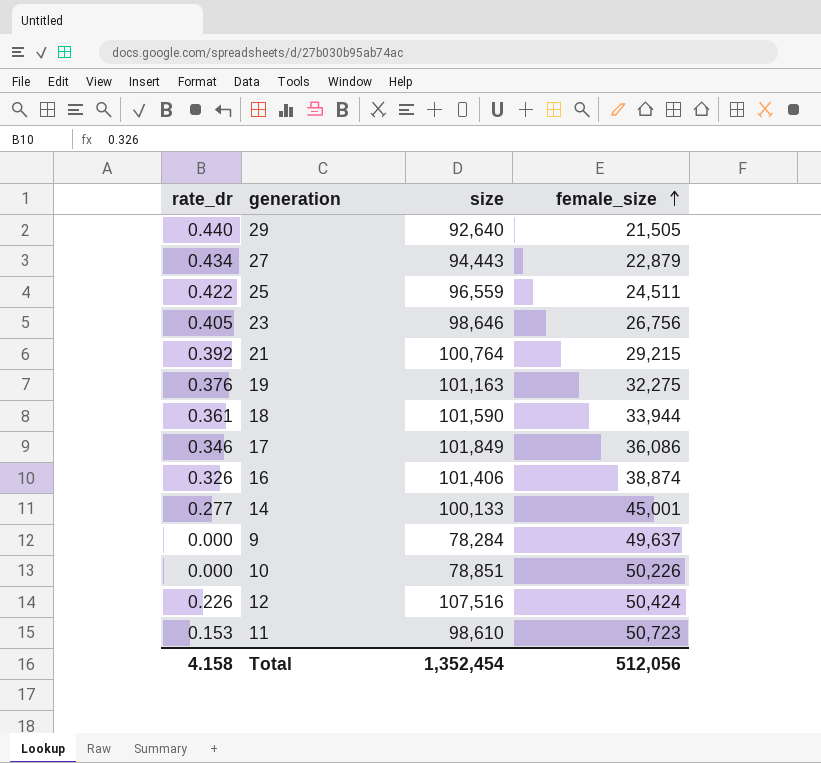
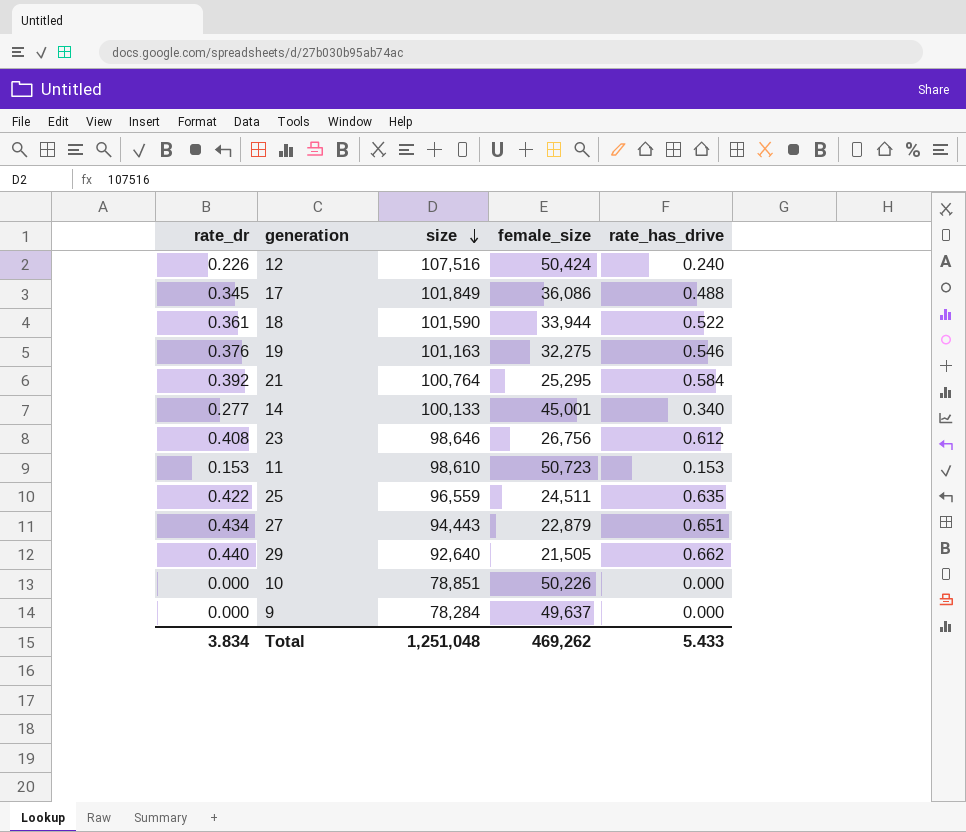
row order: female_size ascending -> size descending
column rate_has_drive | position: none -> 5
row 16: 0.326 | 101,406 | 38,874 -> none
17 | rate_dr: 0.346 -> 0.345
21 | female_size: 29,215 -> 25,295
23 | rate_dr: 0.405 -> 0.408
Total | rate_dr: 4.158 -> 3.834
Total | size: 1,352,454 -> 1,251,048
Total | female_size: 512,056 -> 469,262

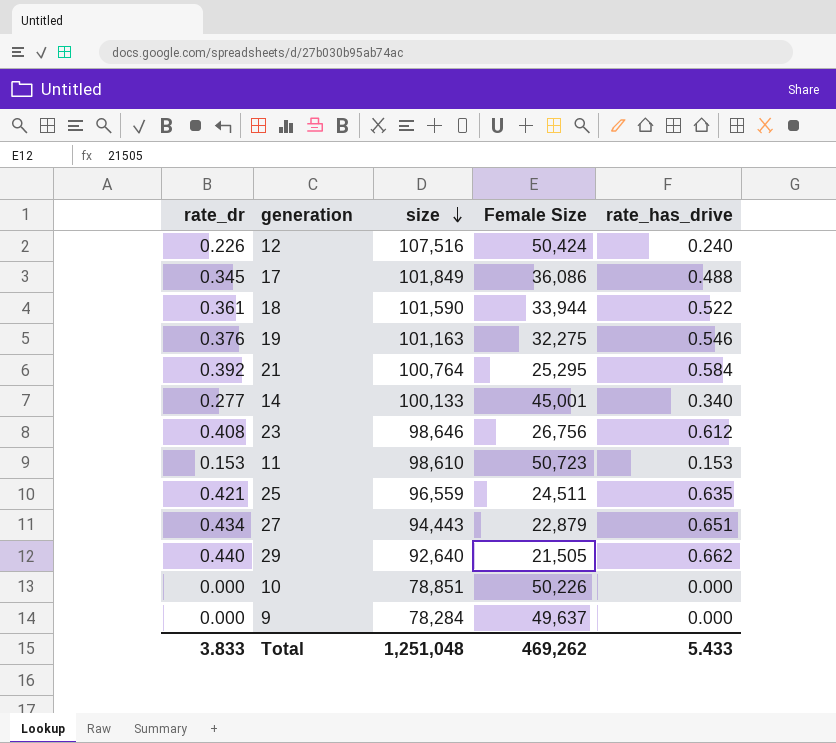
column name: female_size -> Female Size
25 | rate_dr: 0.422 -> 0.421
Total | rate_dr: 3.834 -> 3.833

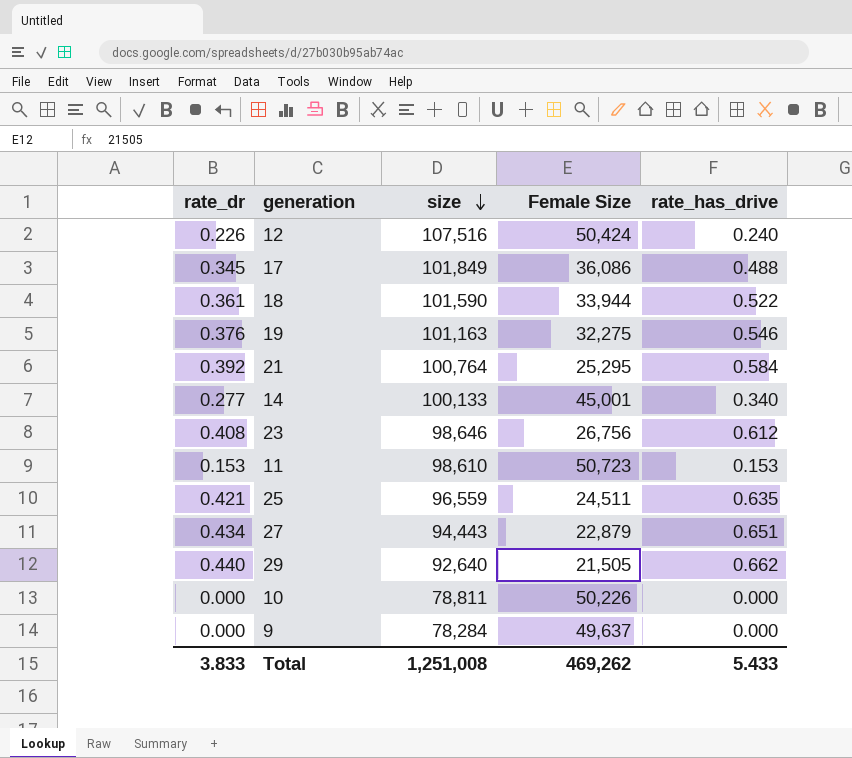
10 | size: 78,851 -> 78,811
Total | size: 1,251,048 -> 1,251,008

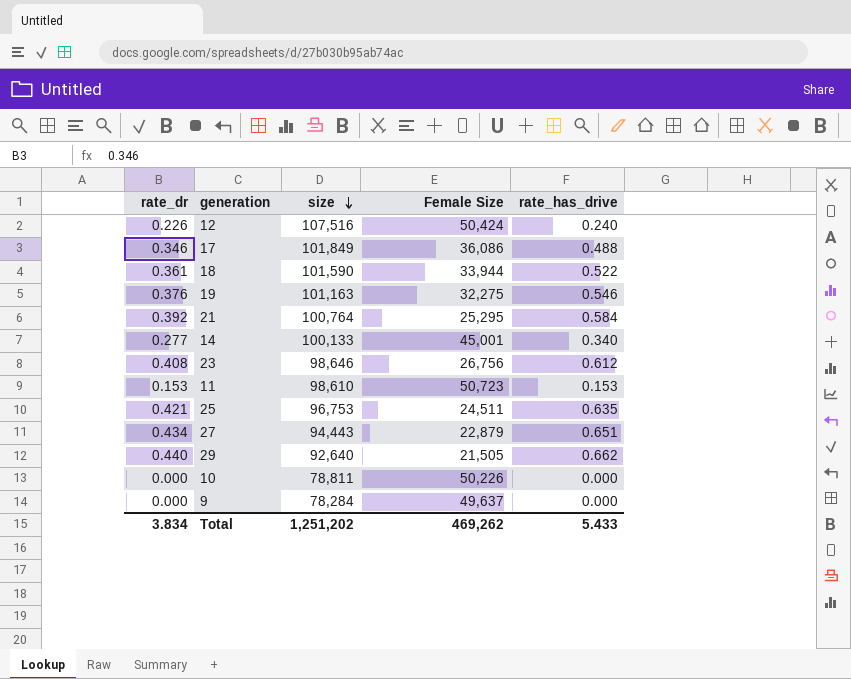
17 | rate_dr: 0.345 -> 0.346
25 | size: 96,559 -> 96,753
Total | rate_dr: 3.833 -> 3.834
Total | size: 1,251,008 -> 1,251,202

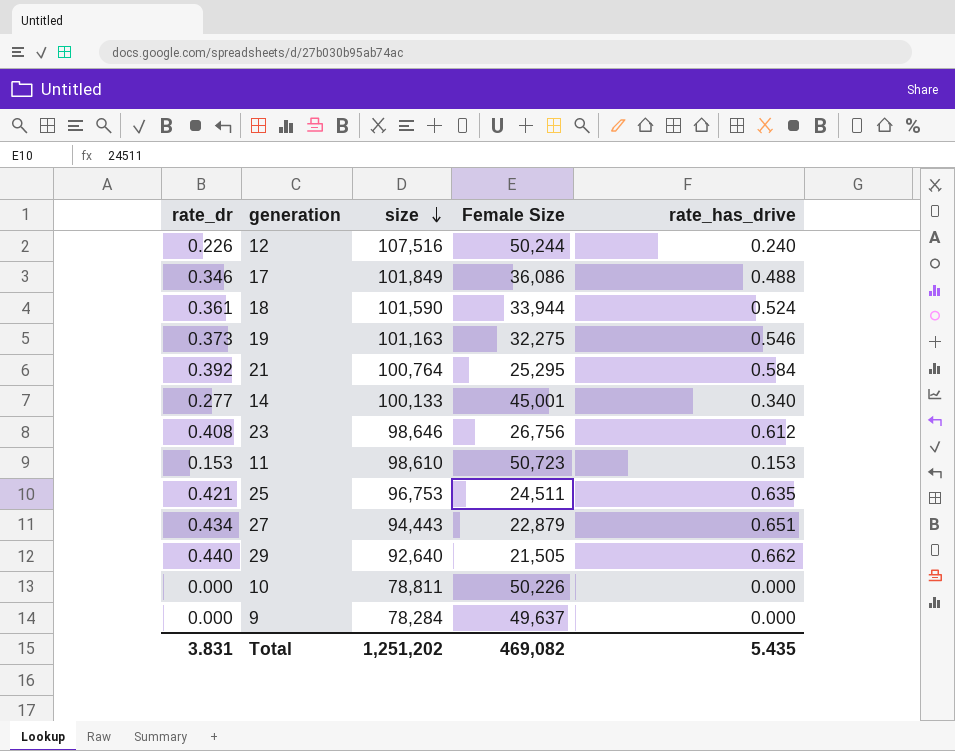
12 | Female Size: 50,424 -> 50,244
18 | rate_has_drive: 0.522 -> 0.524
19 | rate_dr: 0.376 -> 0.373
Total | rate_dr: 3.834 -> 3.831
Total | Female Size: 469,262 -> 469,082
Total | rate_has_drive: 5.433 -> 5.435

